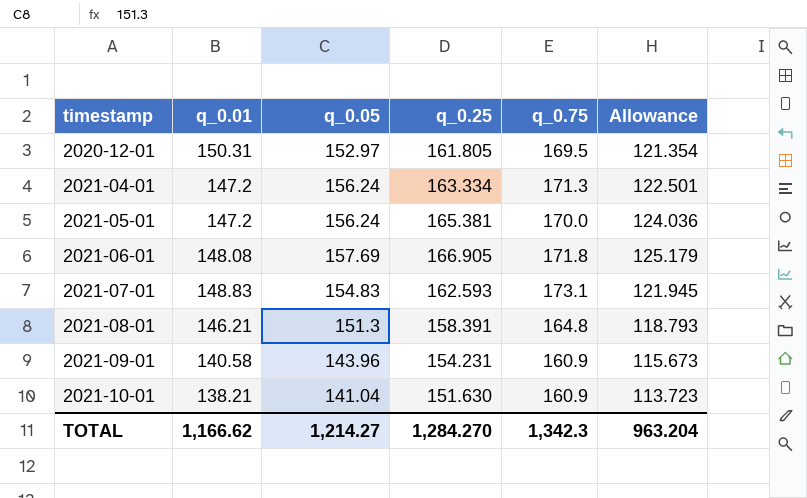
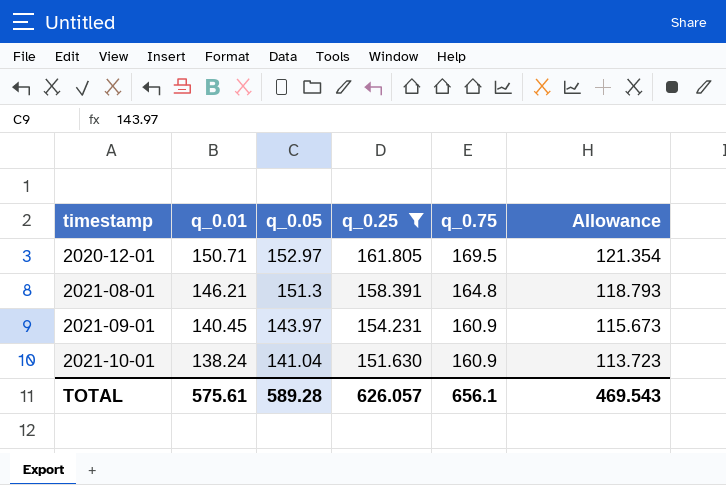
filter: none -> q_0.25 <= 161.805
2020-12-01 | q_0.01: 150.31 -> 150.71
2021-09-01 | q_0.01: 140.58 -> 140.45
2021-09-01 | q_0.05: 143.96 -> 143.97
2021-10-01 | q_0.01: 138.21 -> 138.24
TOTAL | q_0.01: 1,166.62 -> 575.61
TOTAL | q_0.05: 1,214.27 -> 589.28
TOTAL | q_0.25: 1,284.270 -> 626.057
TOTAL | q_0.75: 1,342.3 -> 656.1
TOTAL | Allowance: 963.204 -> 469.543

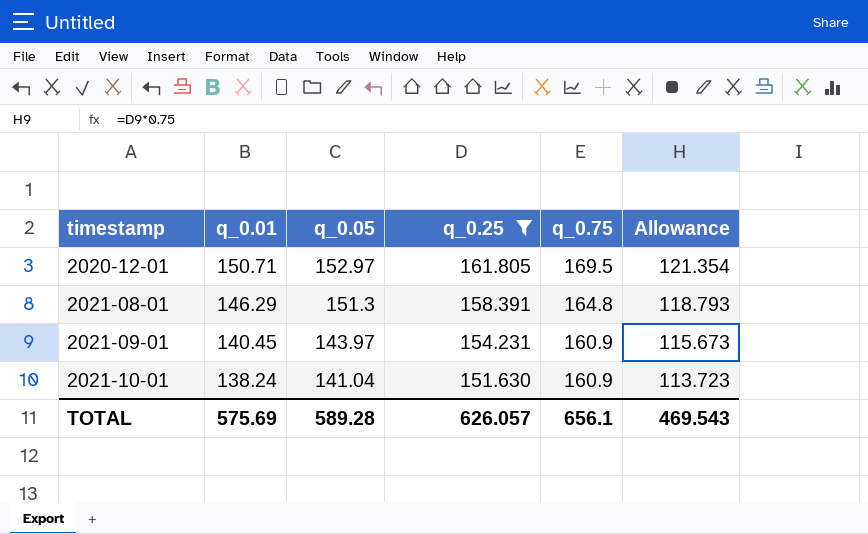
2021-08-01 | q_0.01: 146.21 -> 146.29
TOTAL | q_0.01: 575.61 -> 575.69

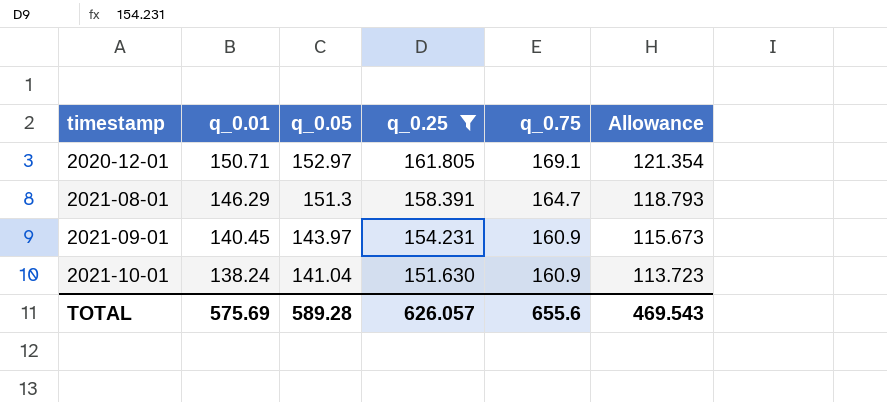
2020-12-01 | q_0.75: 169.5 -> 169.1
2021-08-01 | q_0.75: 164.8 -> 164.7
TOTAL | q_0.75: 656.1 -> 655.6

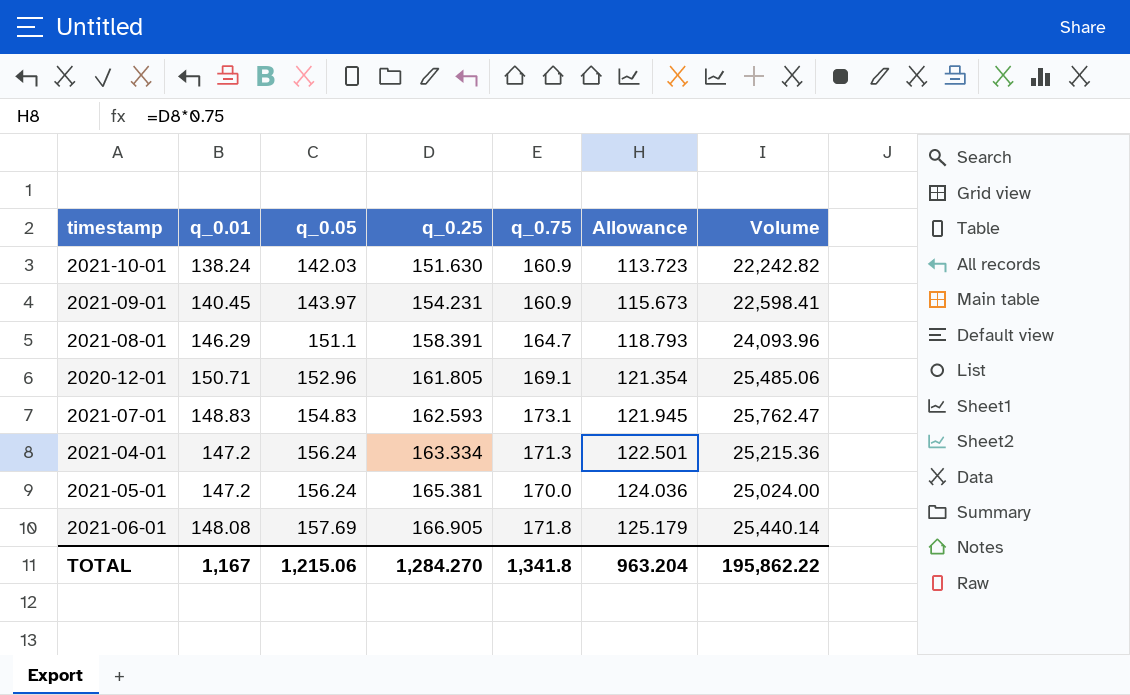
filter: q_0.25 <= 161.805 -> none
row order: timestamp ascending -> q_0.05 ascending
column Volume | formula: none -> [q_0.01] * [q_0.75]
2021-10-01 | q_0.05: 141.04 -> 142.03
2021-08-01 | q_0.05: 151.3 -> 151.1
2020-12-01 | q_0.05: 152.97 -> 152.96
TOTAL | q_0.01: 575.69 -> 1,167
TOTAL | q_0.05: 589.28 -> 1,215.06
TOTAL | q_0.25: 626.057 -> 1,284.270
TOTAL | q_0.75: 655.6 -> 1,341.8
TOTAL | Allowance: 469.543 -> 963.204

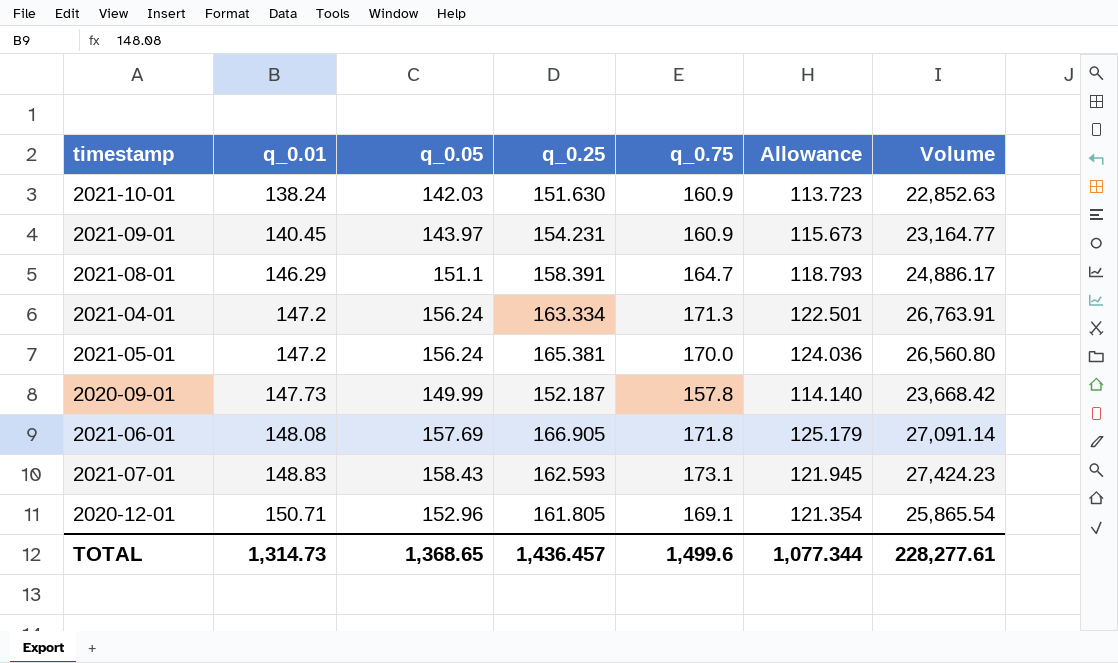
row order: q_0.05 ascending -> q_0.01 ascending
column Volume | formula: [q_0.01] * [q_0.75] -> [q_0.05] * [q_0.75]
row 2020-09-01: none -> 147.73 | 149.99 | 152.187 | 157.8 | 114.140 | 23,668.42
2021-07-01 | q_0.05: 154.83 -> 158.43
TOTAL | q_0.01: 1,167 -> 1,314.73
TOTAL | q_0.05: 1,215.06 -> 1,368.65
TOTAL | q_0.25: 1,284.270 -> 1,436.457
TOTAL | q_0.75: 1,341.8 -> 1,499.6
TOTAL | Allowance: 963.204 -> 1,077.344
TOTAL | Volume: 195,862.22 -> 228,277.61

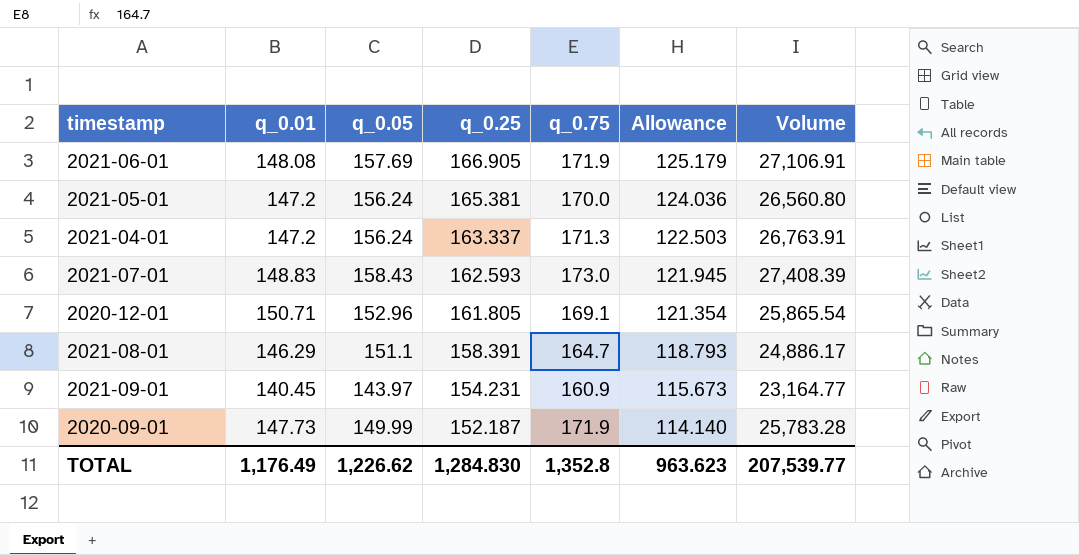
row order: q_0.01 ascending -> q_0.25 descending
row 2021-10-01: 138.24 | 142.03 | 151.630 | 160.9 | 113.723 | 22,852.63 -> none
2021-06-01 | q_0.75: 171.8 -> 171.9
2021-06-01 | Volume: 27,091.14 -> 27,106.91
2021-04-01 | q_0.25: 163.334 -> 163.337
2021-04-01 | Allowance: 122.501 -> 122.503
2021-07-01 | q_0.75: 173.1 -> 173.0
2021-07-01 | Volume: 27,424.23 -> 27,408.39
2020-09-01 | q_0.75: 157.8 -> 171.9
2020-09-01 | Volume: 23,668.42 -> 25,783.28
TOTAL | q_0.01: 1,314.73 -> 1,176.49
TOTAL | q_0.05: 1,368.65 -> 1,226.62
TOTAL | q_0.25: 1,436.457 -> 1,284.830
TOTAL | q_0.75: 1,499.6 -> 1,352.8
TOTAL | Allowance: 1,077.344 -> 963.623
TOTAL | Volume: 228,277.61 -> 207,539.77

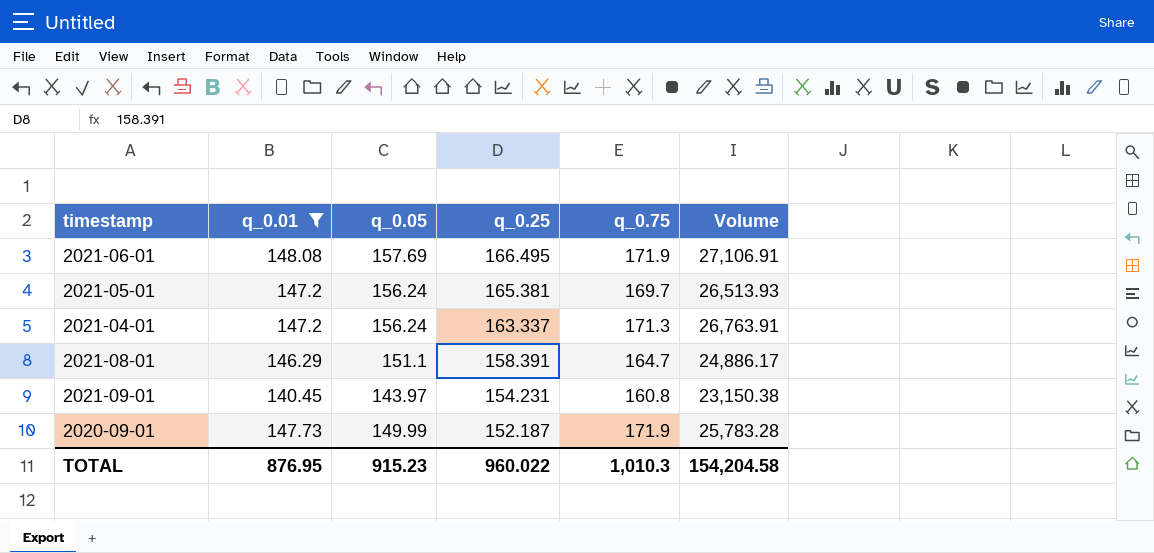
filter: none -> q_0.01 <= 148.08
column Allowance | formula: [q_0.25] * 0.75 -> none
2021-06-01 | q_0.25: 166.905 -> 166.495
2021-05-01 | q_0.75: 170.0 -> 169.7
2021-05-01 | Volume: 26,560.80 -> 26,513.93
2021-09-01 | q_0.75: 160.9 -> 160.8
2021-09-01 | Volume: 23,164.77 -> 23,150.38
TOTAL | q_0.01: 1,176.49 -> 876.95
TOTAL | q_0.05: 1,226.62 -> 915.23
TOTAL | q_0.25: 1,284.830 -> 960.022
TOTAL | q_0.75: 1,352.8 -> 1,010.3
TOTAL | Volume: 207,539.77 -> 154,204.58

